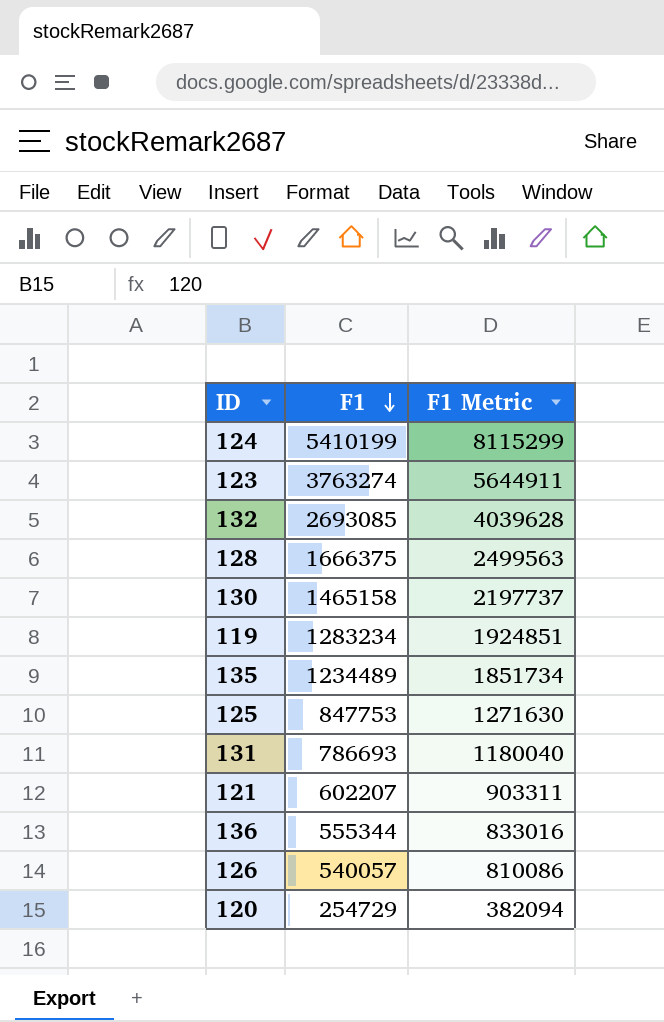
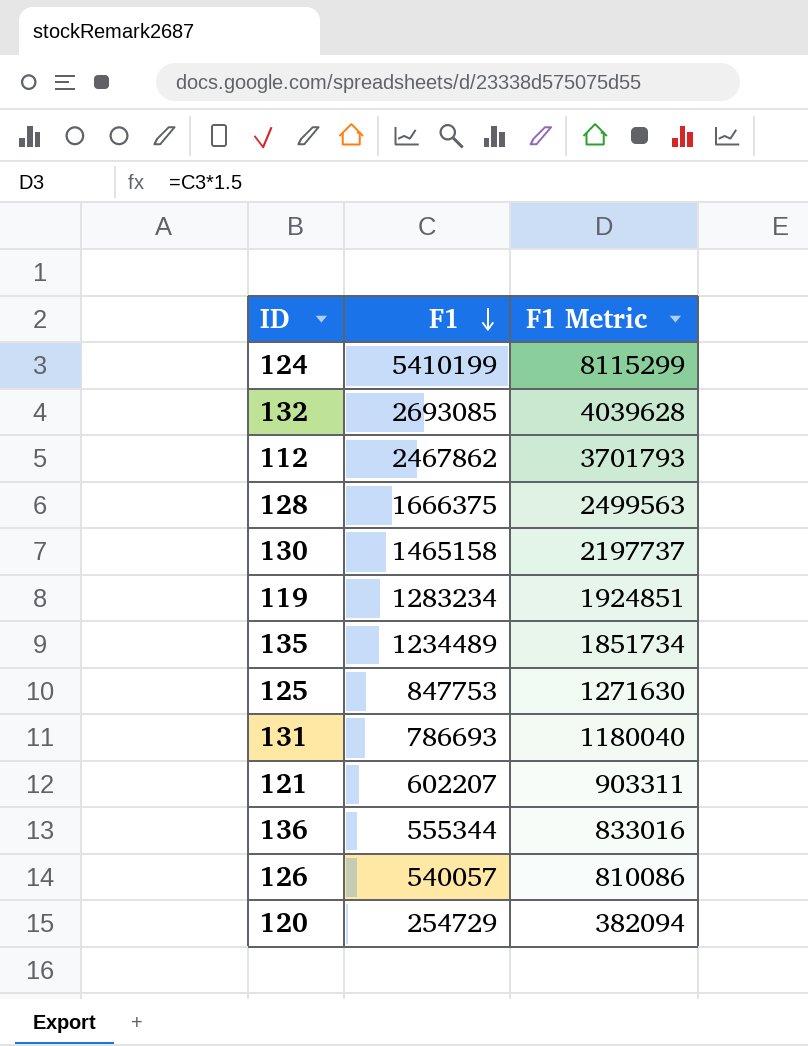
row 123: 3763274 | 5644911 -> none
row 112: none -> 2467862 | 3701793

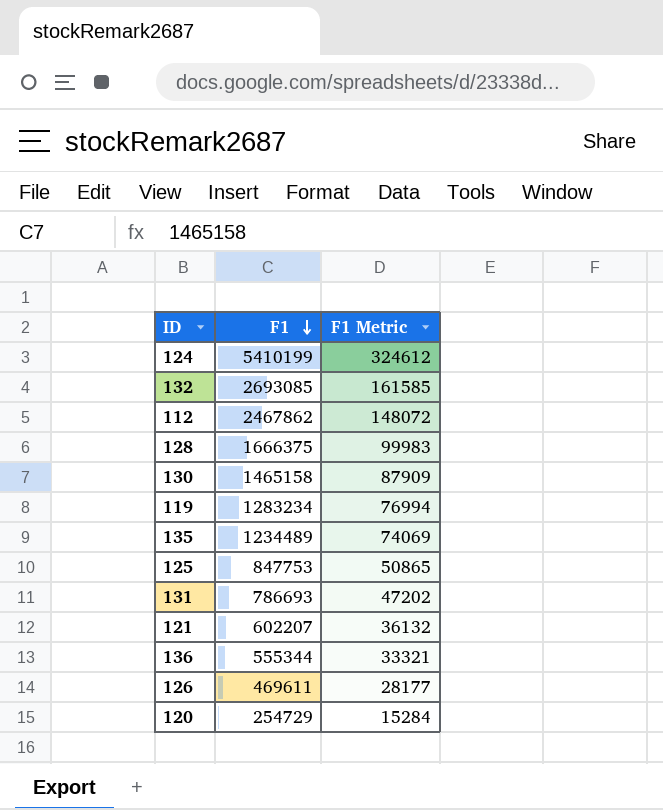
column F1 Metric | formula: [F1] * 1.5 -> [F1] * 0.06
126 | F1: 540057 -> 469611

